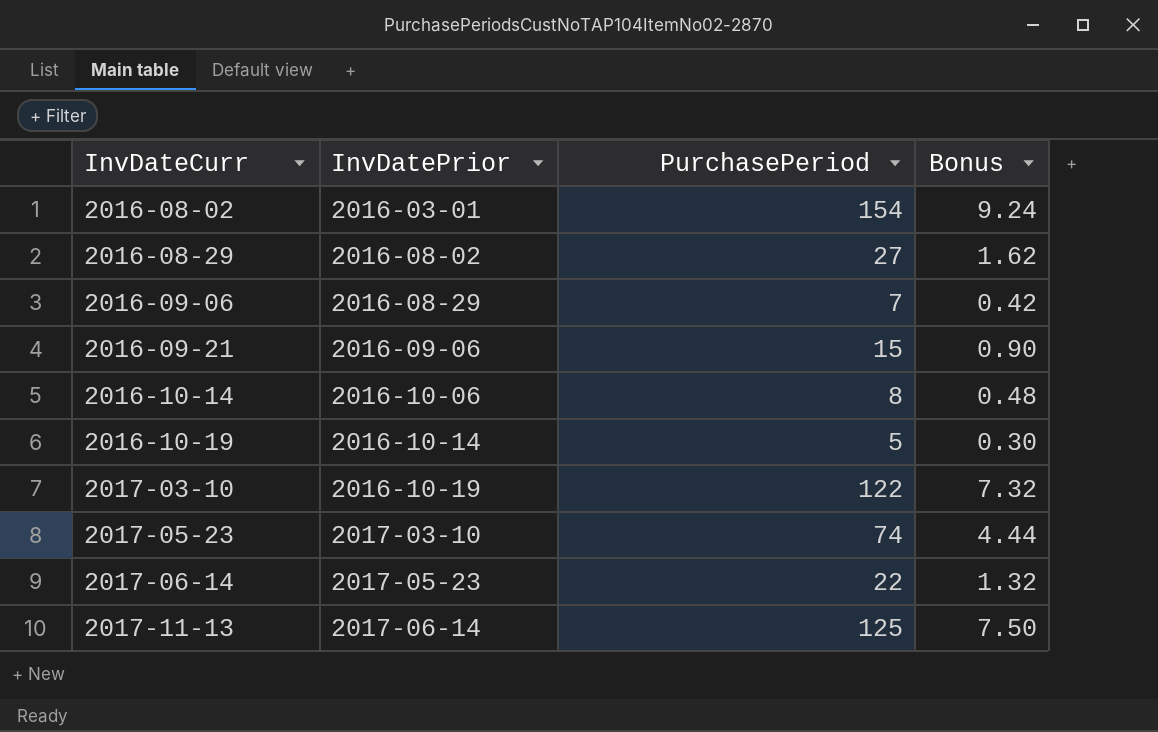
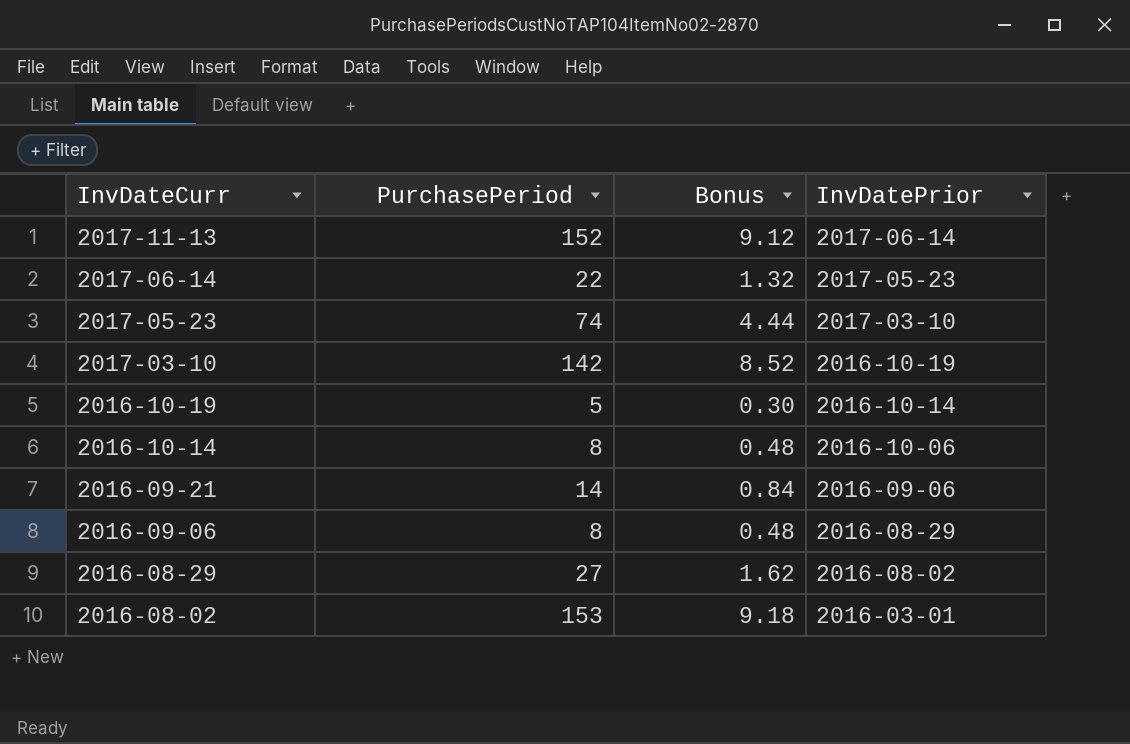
row order: InvDateCurr ascending -> InvDateCurr descending
column InvDatePrior | position: 2 -> 4
2017-11-13 | PurchasePeriod: 125 -> 152
2017-11-13 | Bonus: 7.50 -> 9.12
2017-03-10 | PurchasePeriod: 122 -> 142
2017-03-10 | Bonus: 7.32 -> 8.52
2016-09-21 | PurchasePeriod: 15 -> 14
2016-09-21 | Bonus: 0.90 -> 0.84
2016-09-06 | PurchasePeriod: 7 -> 8
2016-09-06 | Bonus: 0.42 -> 0.48
2016-08-02 | PurchasePeriod: 154 -> 153
2016-08-02 | Bonus: 9.24 -> 9.18

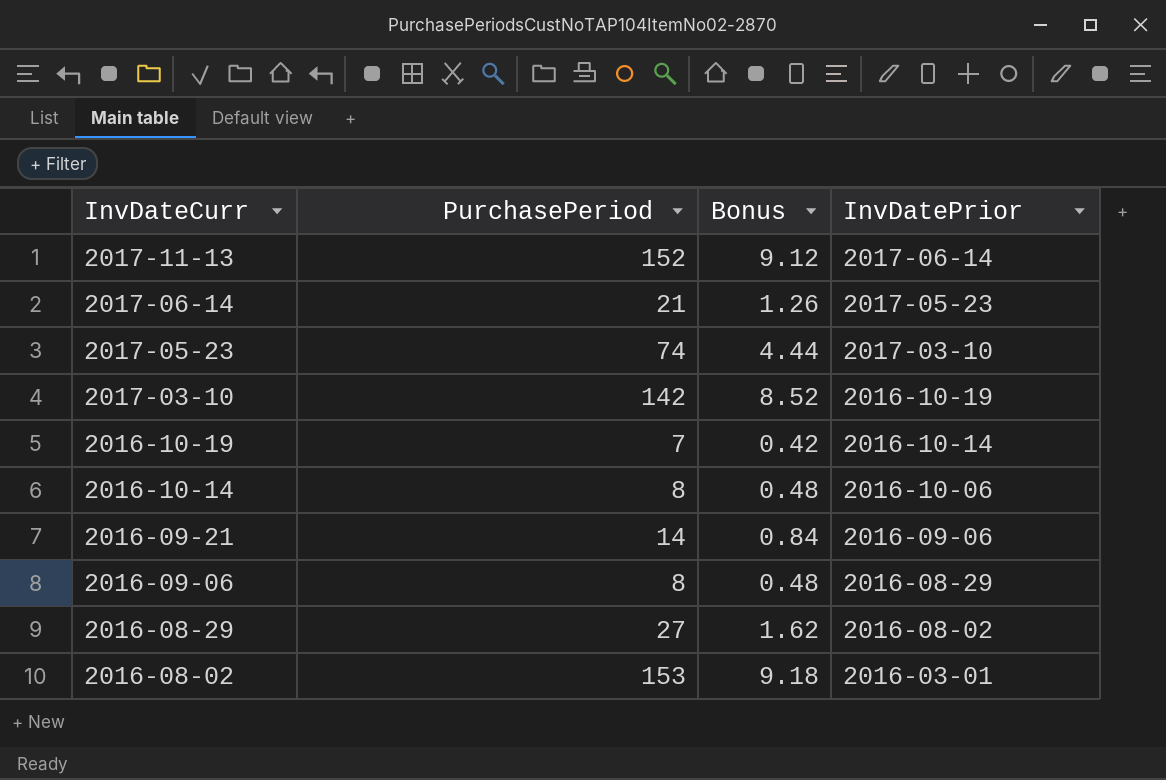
2017-06-14 | PurchasePeriod: 22 -> 21
2017-06-14 | Bonus: 1.32 -> 1.26
2016-10-19 | PurchasePeriod: 5 -> 7
2016-10-19 | Bonus: 0.30 -> 0.42

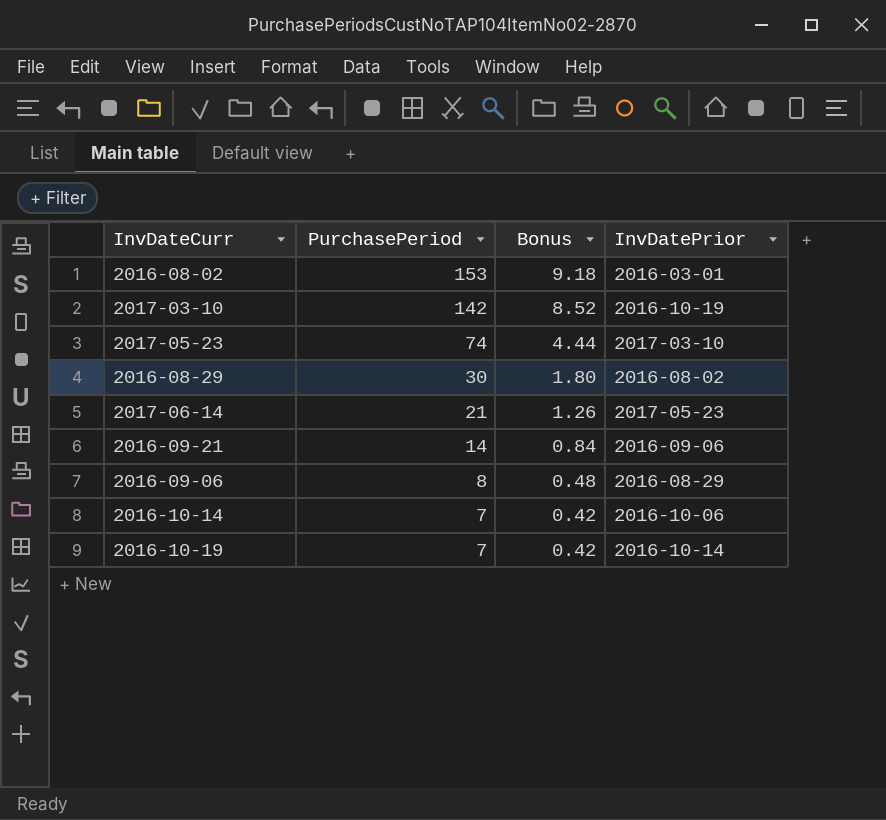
row order: InvDateCurr descending -> PurchasePeriod descending
row 2017-11-13: 152 | 9.12 | 2017-06-14 -> none
2016-08-29 | PurchasePeriod: 27 -> 30
2016-08-29 | Bonus: 1.62 -> 1.80
2016-10-14 | PurchasePeriod: 8 -> 7
2016-10-14 | Bonus: 0.48 -> 0.42

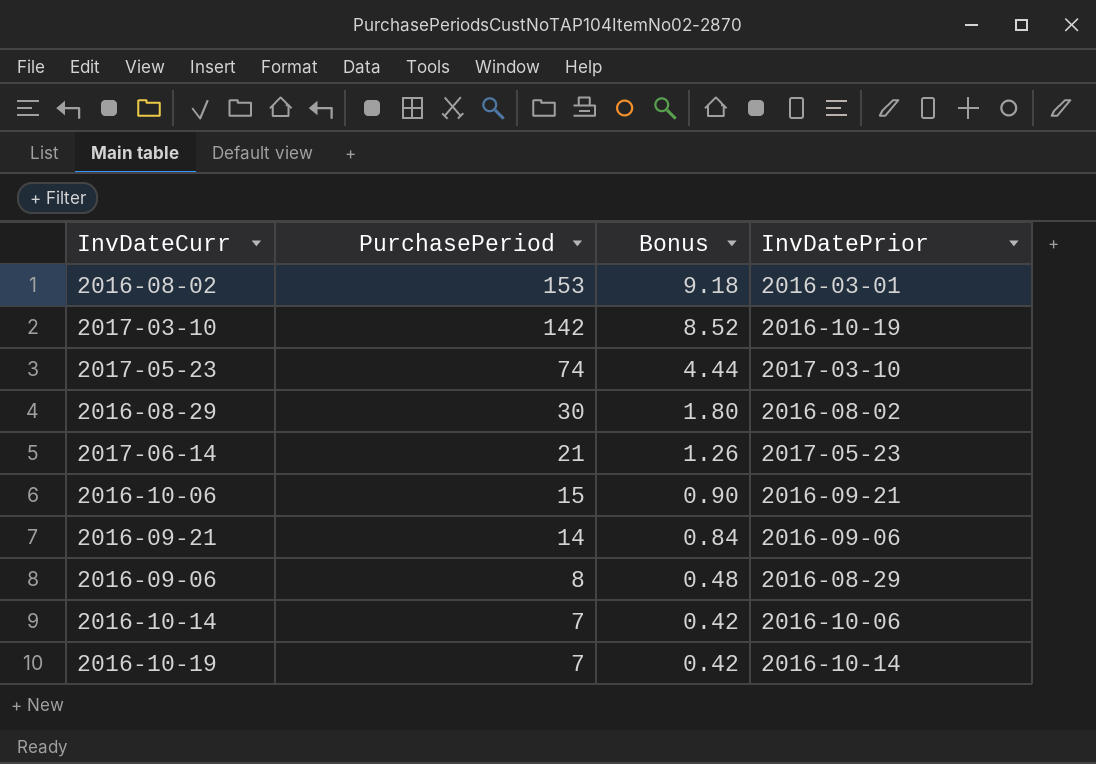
row 2016-10-06: none -> 15 | 0.90 | 2016-09-21

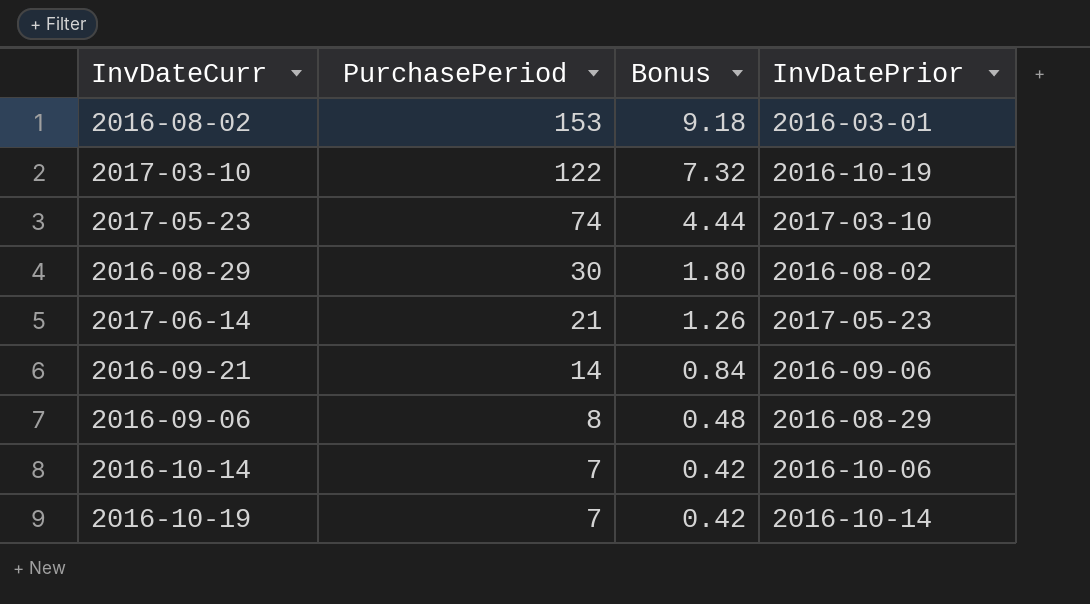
row 2016-10-06: 15 | 0.90 | 2016-09-21 -> none
2017-03-10 | PurchasePeriod: 142 -> 122
2017-03-10 | Bonus: 8.52 -> 7.32

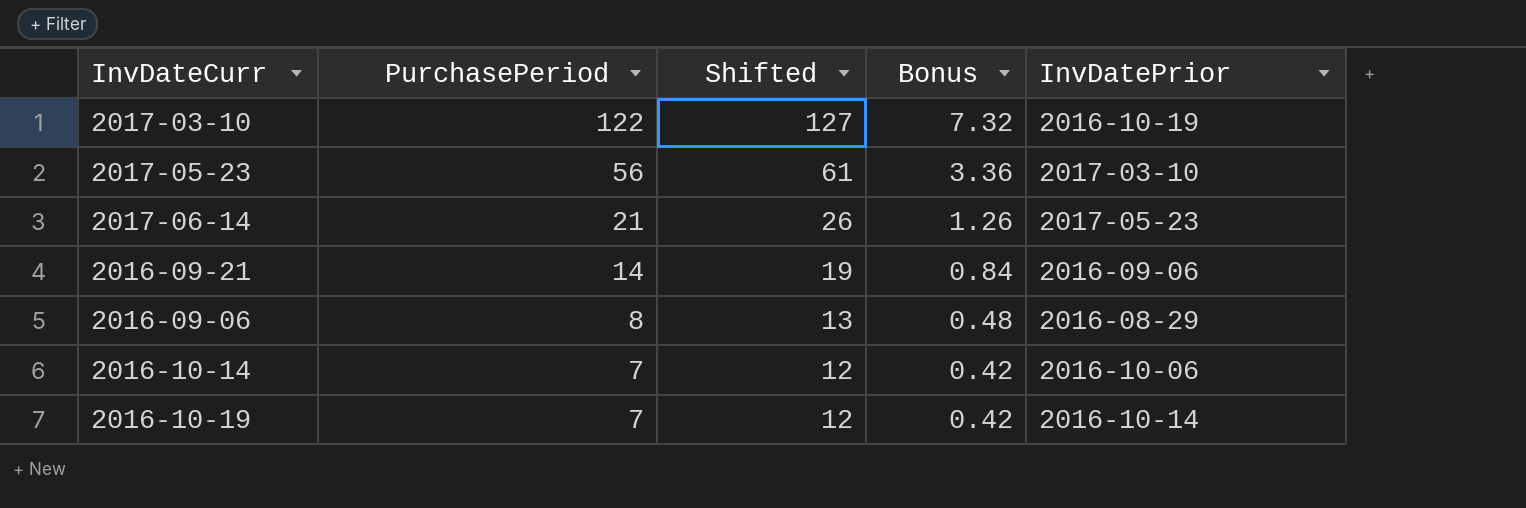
column Shifted | formula: none -> [PurchasePeriod] + 5
row 2016-08-02: 153 | 9.18 | 2016-03-01 -> none
row 2016-08-29: 30 | 1.80 | 2016-08-02 -> none
2017-05-23 | PurchasePeriod: 74 -> 56
2017-05-23 | Bonus: 4.44 -> 3.36

